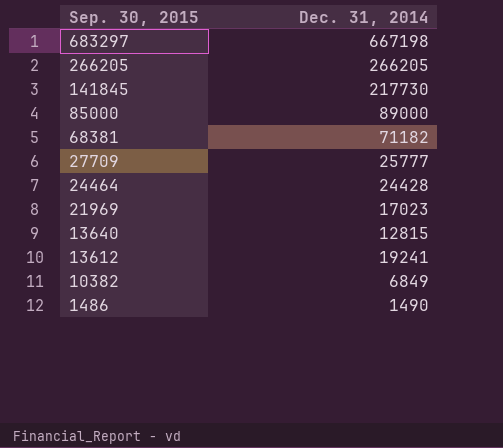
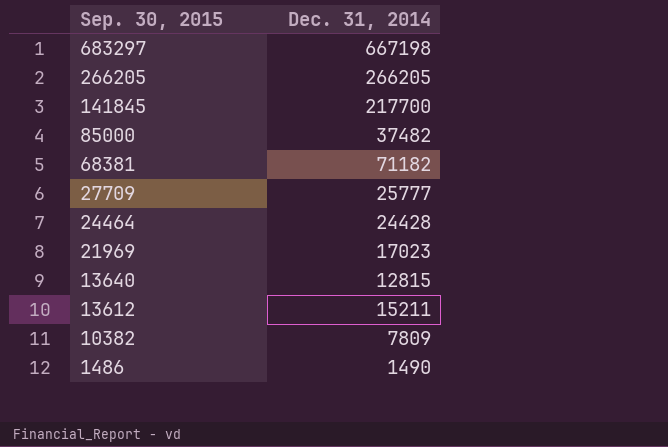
141845 | Dec. 31, 2014: 217730 -> 217700
85000 | Dec. 31, 2014: 89000 -> 37482
13612 | Dec. 31, 2014: 19241 -> 15211
10382 | Dec. 31, 2014: 6849 -> 7809

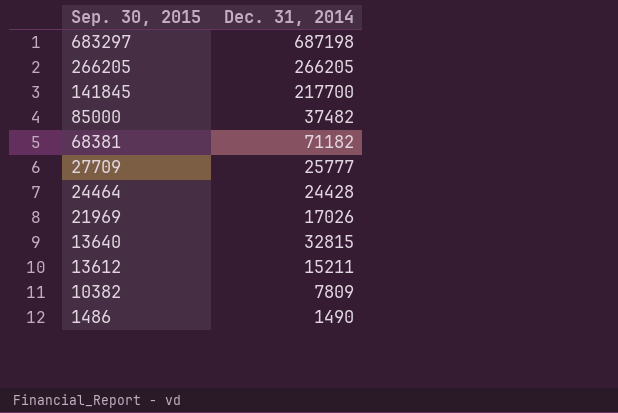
683297 | Dec. 31, 2014: 667198 -> 687198
21969 | Dec. 31, 2014: 17023 -> 17026
13640 | Dec. 31, 2014: 12815 -> 32815

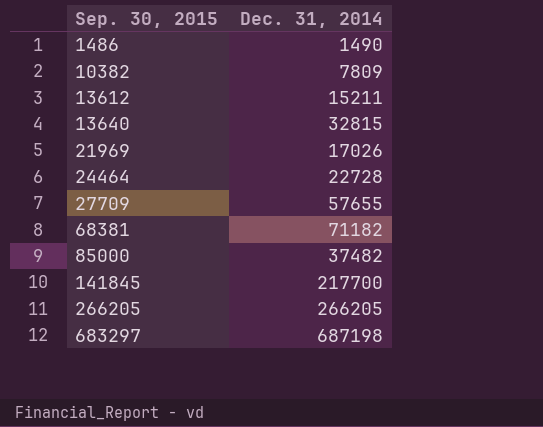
row order: Sep. 30, 2015 descending -> Sep. 30, 2015 ascending
24464 | Dec. 31, 2014: 24428 -> 22728
27709 | Dec. 31, 2014: 25777 -> 57655

